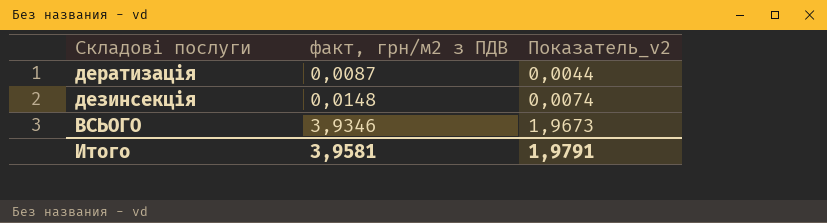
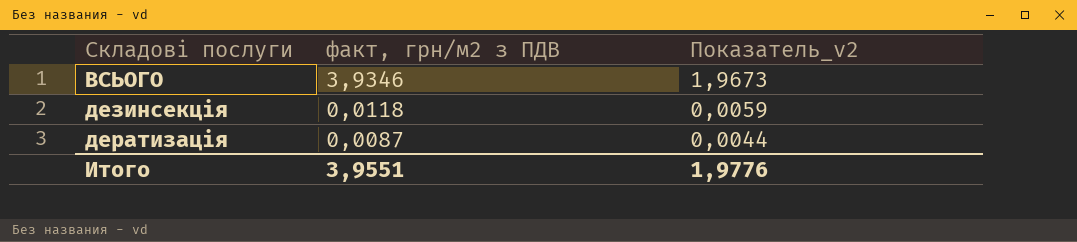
row order: Складові послуги descending -> Складові послуги ascending
дезинсекція | факт, грн/м2 з ПДВ: 0,0148 -> 0,0118
дезинсекція | Показатель_v2: 0,0074 -> 0,0059
Итого | факт, грн/м2 з ПДВ: 3,9581 -> 3,9551
Итого | Показатель_v2: 1,9791 -> 1,9776

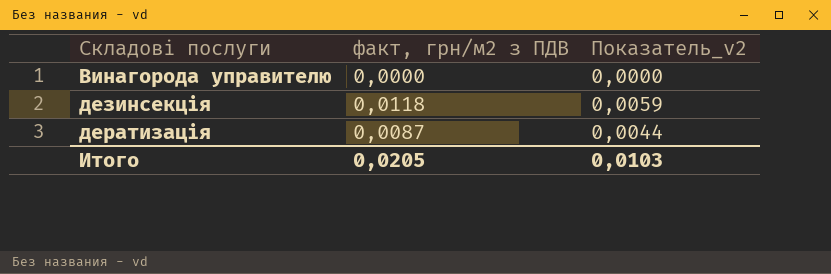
row ВСЬОГО: 3,9346 | 1,9673 -> none
row Винагорода управителю: none -> 0,0000 | 0,0000
Итого | факт, грн/м2 з ПДВ: 3,9551 -> 0,0205
Итого | Показатель_v2: 1,9776 -> 0,0103

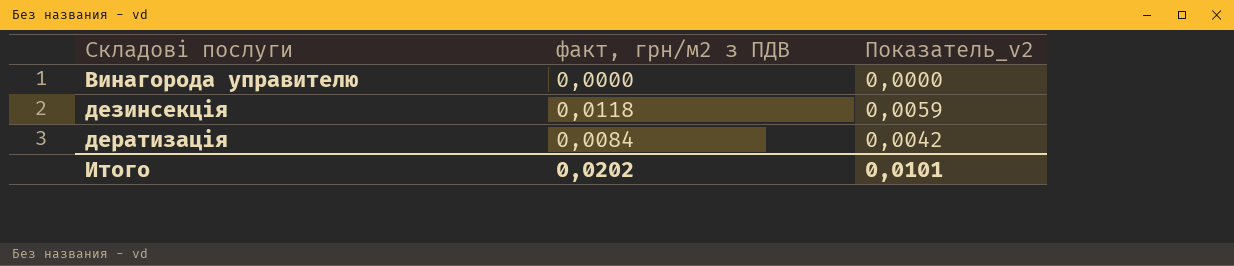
дератизація | факт, грн/м2 з ПДВ: 0,0087 -> 0,0084
дератизація | Показатель_v2: 0,0044 -> 0,0042
Итого | факт, грн/м2 з ПДВ: 0,0205 -> 0,0202
Итого | Показатель_v2: 0,0103 -> 0,0101

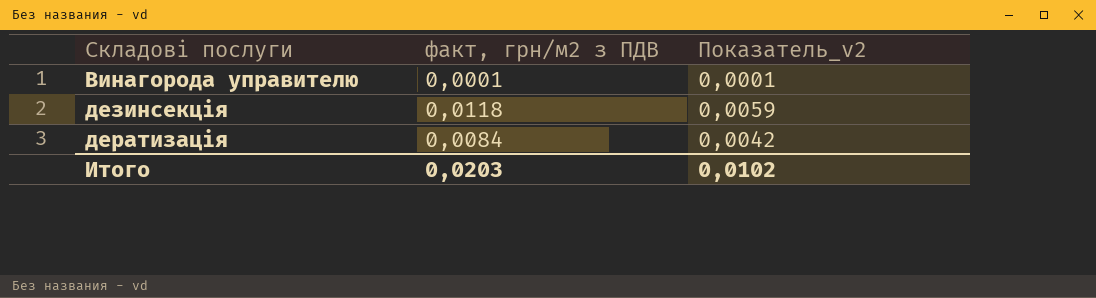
Винагорода управителю | факт, грн/м2 з ПДВ: 0,0000 -> 0,0001
Винагорода управителю | Показатель_v2: 0,0000 -> 0,0001
Итого | факт, грн/м2 з ПДВ: 0,0202 -> 0,0203
Итого | Показатель_v2: 0,0101 -> 0,0102

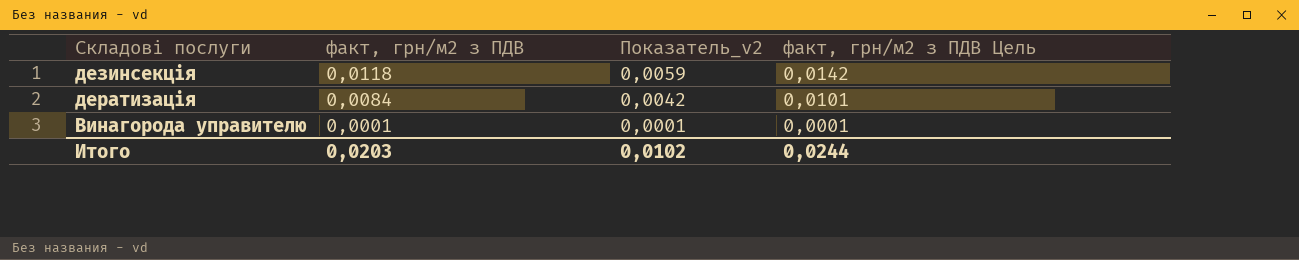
row order: Складові послуги ascending -> факт, грн/м2 з ПДВ descending
column факт, грн/м2 з ПДВ Цель | formula: none -> [факт, грн/м2 з ПДВ] * 1,2

